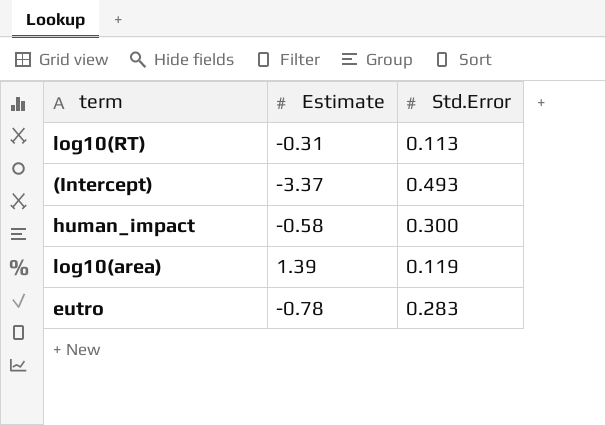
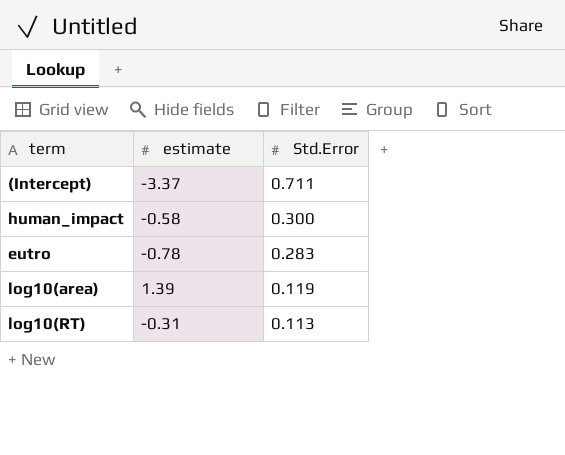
row order: none -> Std.Error descending
column name: Estimate -> estimate
(Intercept) | Std.Error: 0.493 -> 0.711

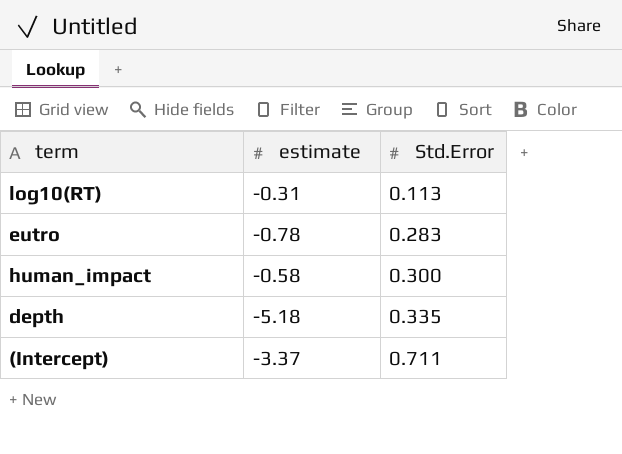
row order: Std.Error descending -> Std.Error ascending
row log10(area): 1.39 | 0.119 -> none
row depth: none -> -5.18 | 0.335

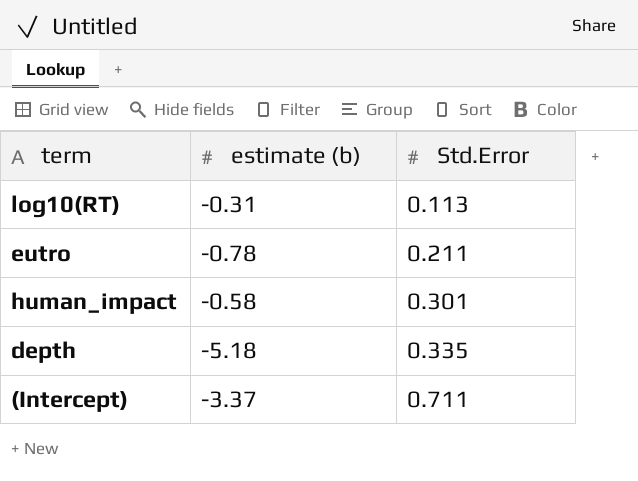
column name: estimate -> estimate (b)
eutro | Std.Error: 0.283 -> 0.211
human_impact | Std.Error: 0.300 -> 0.301

